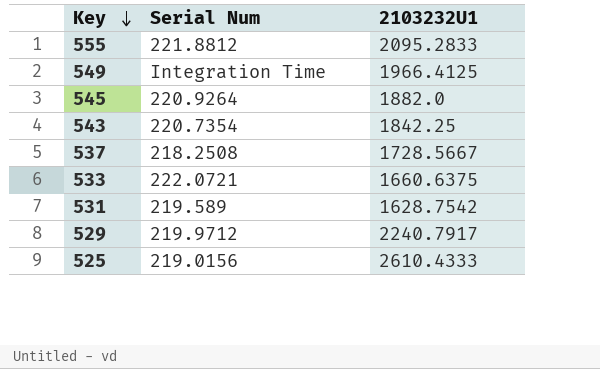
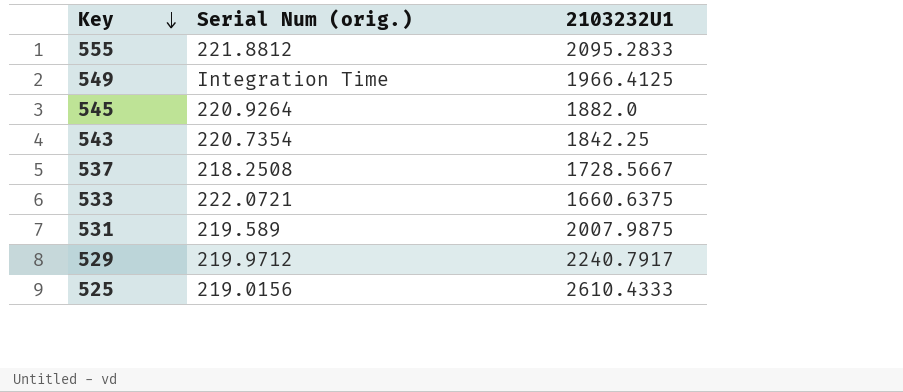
column name: Serial Num -> Serial Num (orig.)
531 | 2103232U1: 1628.7542 -> 2007.9875

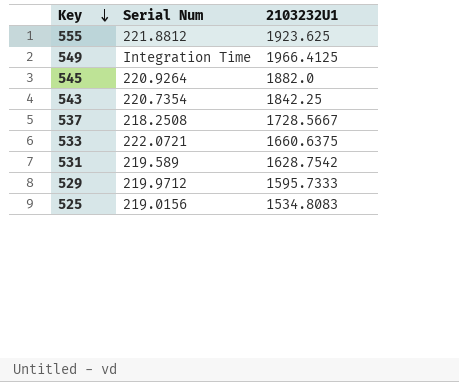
column name: Serial Num (orig.) -> Serial Num
555 | 2103232U1: 2095.2833 -> 1923.625
531 | 2103232U1: 2007.9875 -> 1628.7542
529 | 2103232U1: 2240.7917 -> 1595.7333
525 | 2103232U1: 2610.4333 -> 1534.8083

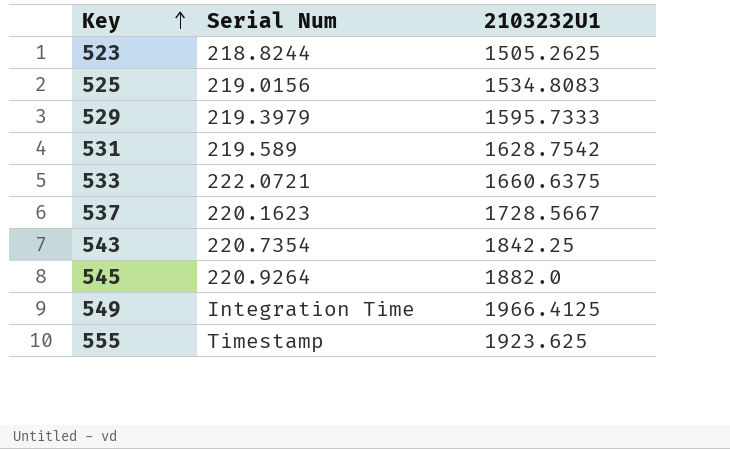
row order: Key descending -> Key ascending
row 523: none -> 218.8244 | 1505.2625
529 | Serial Num: 219.9712 -> 219.3979
537 | Serial Num: 218.2508 -> 220.1623
555 | Serial Num: 221.8812 -> Timestamp

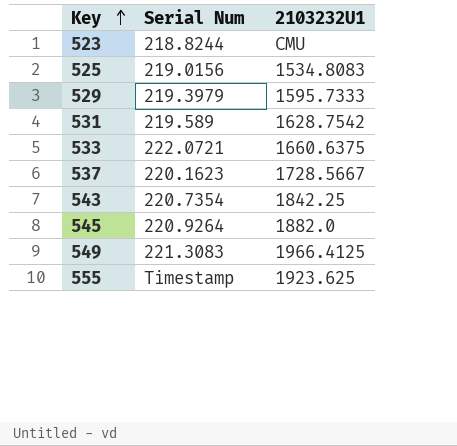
523 | 2103232U1: 1505.2625 -> CMU
549 | Serial Num: Integration Time -> 221.3083

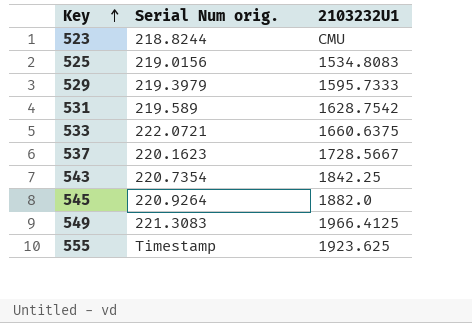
column name: Serial Num -> Serial Num orig.

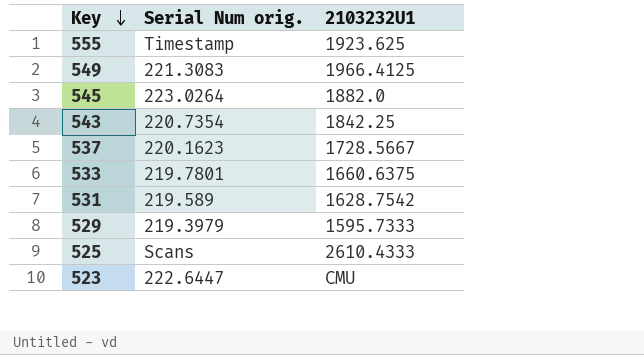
row order: Key ascending -> Key descending
545 | Serial Num orig.: 220.9264 -> 223.0264
533 | Serial Num orig.: 222.0721 -> 219.7801
525 | Serial Num orig.: 219.0156 -> Scans
525 | 2103232U1: 1534.8083 -> 2610.4333
523 | Serial Num orig.: 218.8244 -> 222.6447

